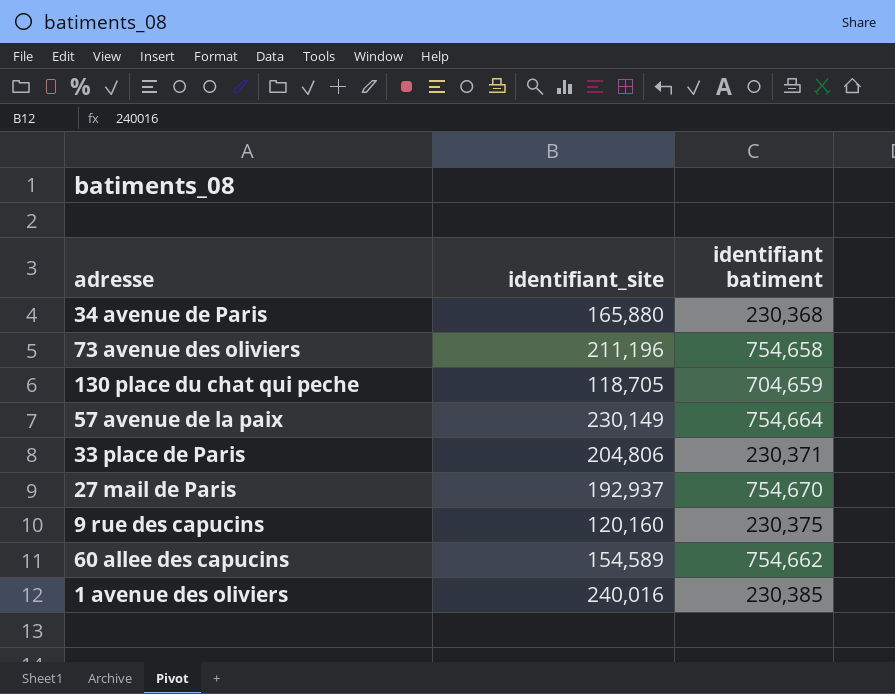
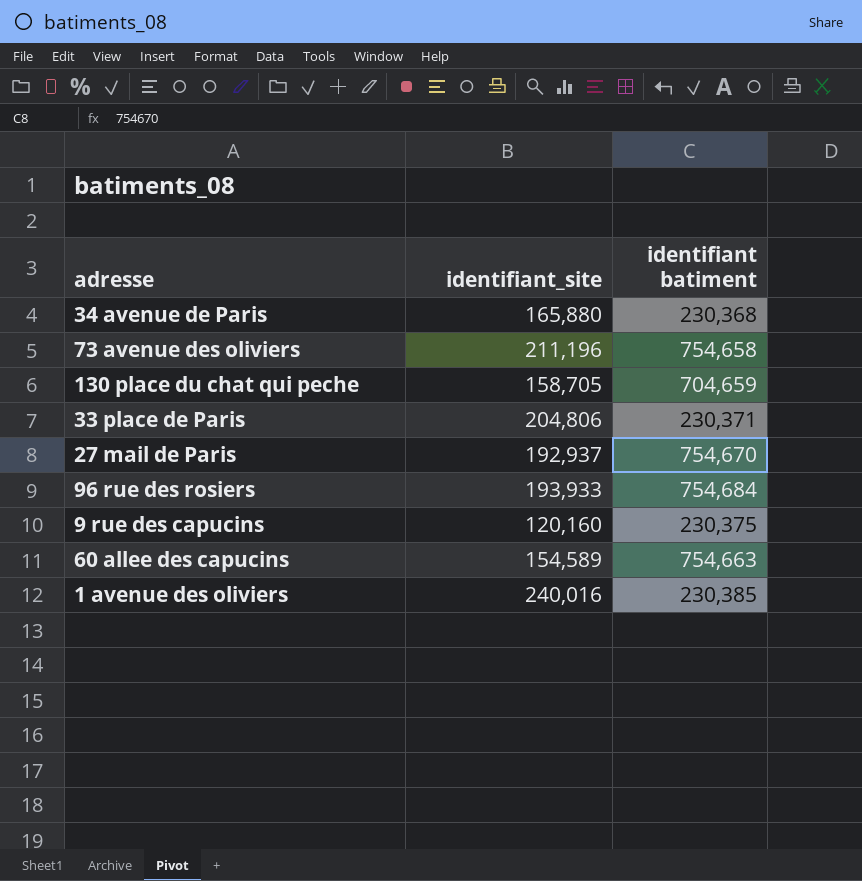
row 57 avenue de la paix: 230,149 | 754,664 -> none
130 place du chat qui peche | identifiant_site: 118,705 -> 158,705
row 96 rue des rosiers: none -> 193,933 | 754,684
60 allee des capucins | identifiant batiment: 754,662 -> 754,663

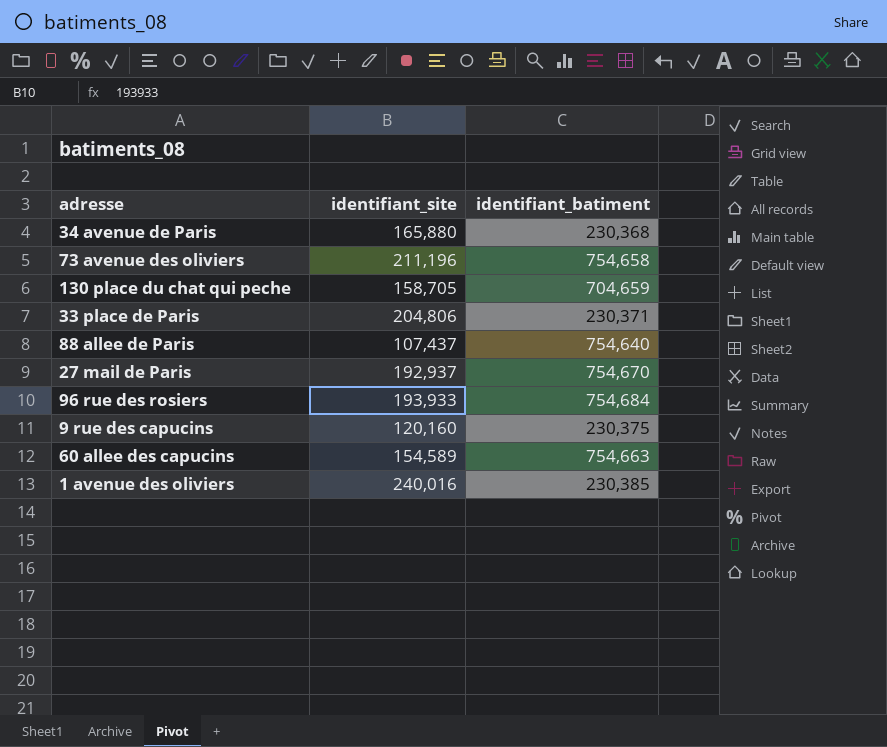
column name: identifiant batiment -> identifiant_batiment
row 88 allee de Paris: none -> 107,437 | 754,640

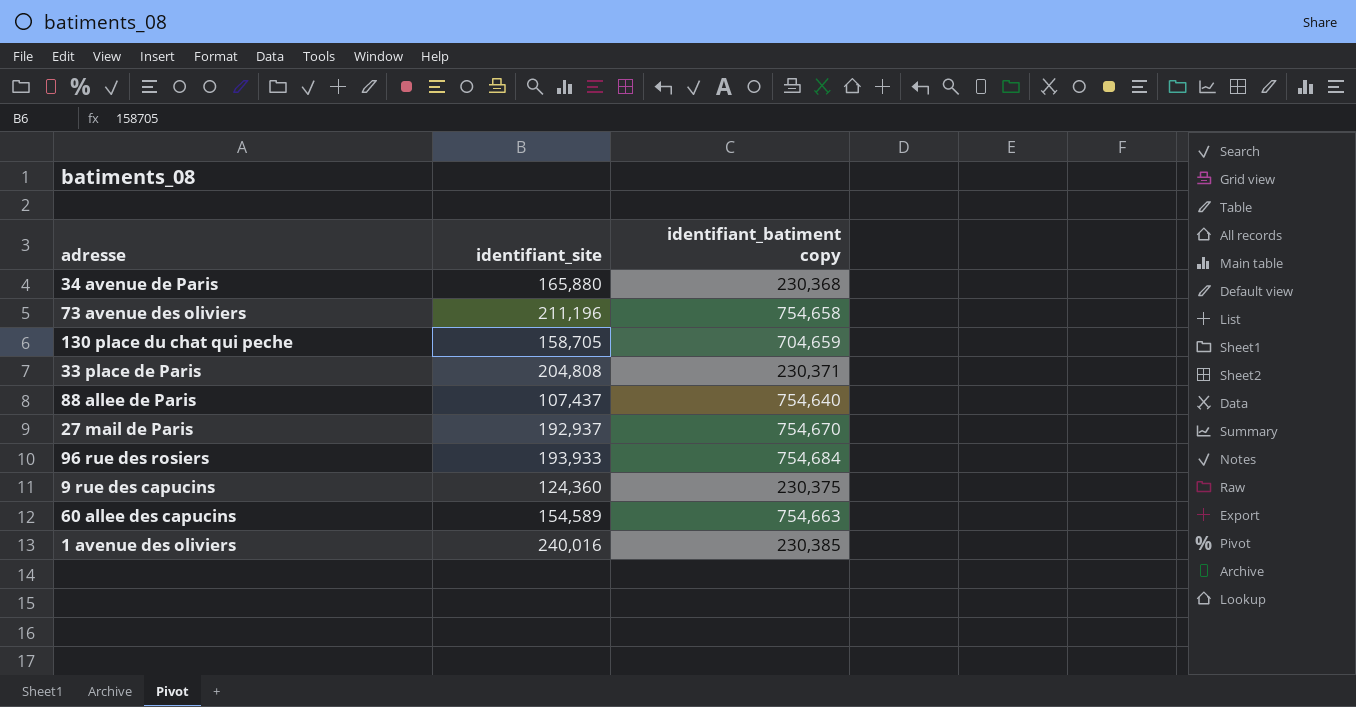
column name: identifiant_batiment -> identifiant_batiment copy
33 place de Paris | identifiant_site: 204,806 -> 204,808
9 rue des capucins | identifiant_site: 120,160 -> 124,360

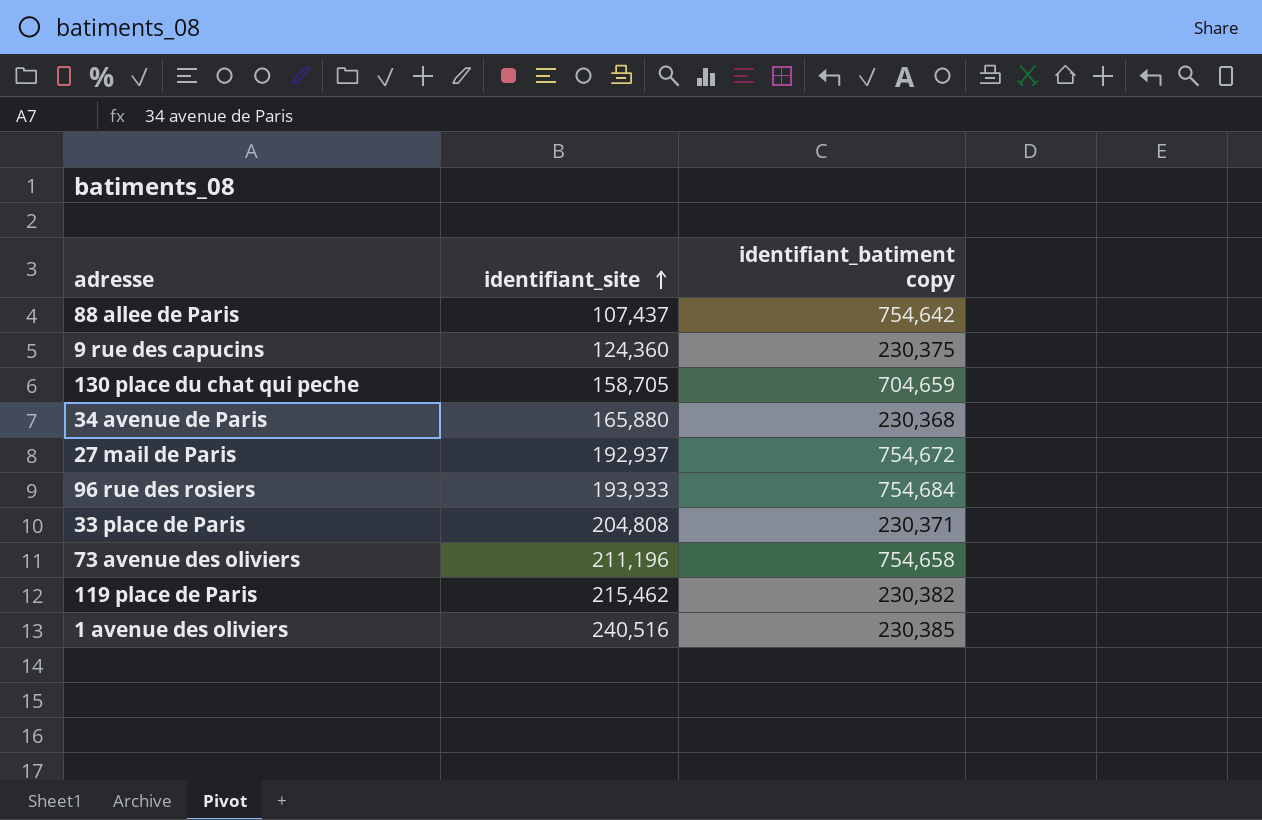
row order: none -> identifiant_site ascending
row 60 allee des capucins: 154,589 | 754,663 -> none
88 allee de Paris | identifiant_batiment copy: 754,640 -> 754,642
27 mail de Paris | identifiant_batiment copy: 754,670 -> 754,672
row 119 place de Paris: none -> 215,462 | 230,382
1 avenue des oliviers | identifiant_site: 240,016 -> 240,516

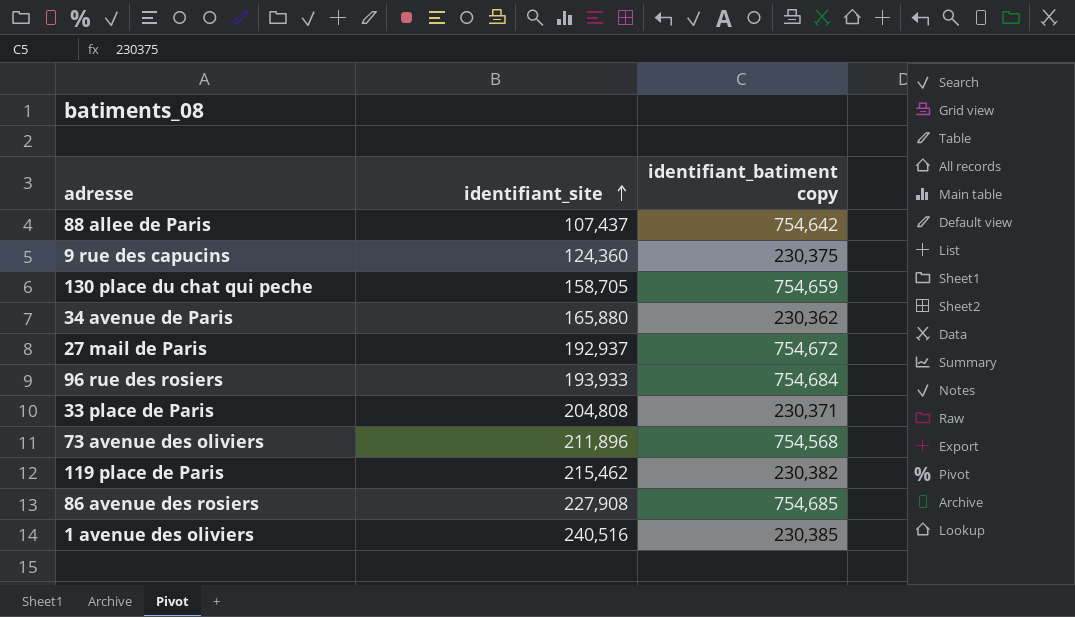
130 place du chat qui peche | identifiant_batiment copy: 704,659 -> 754,659
34 avenue de Paris | identifiant_batiment copy: 230,368 -> 230,362
73 avenue des oliviers | identifiant_site: 211,196 -> 211,896
73 avenue des oliviers | identifiant_batiment copy: 754,658 -> 754,568
row 86 avenue des rosiers: none -> 227,908 | 754,685

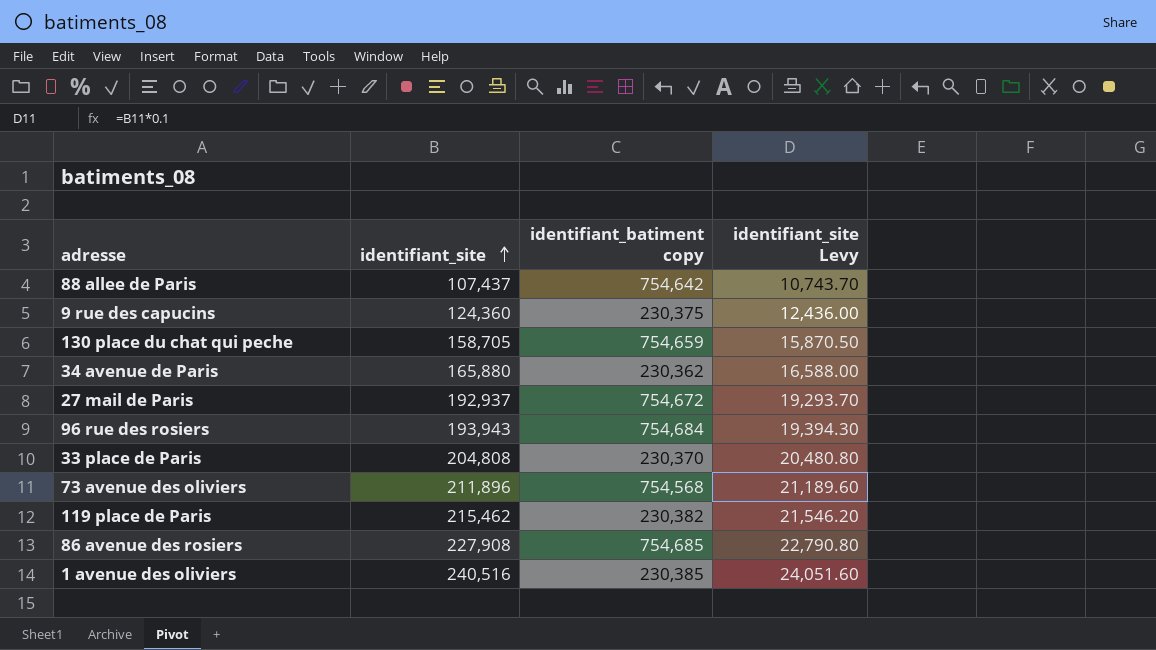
column identifiant_site Levy | formula: none -> [identifiant_site] * 0.1
96 rue des rosiers | identifiant_site: 193,933 -> 193,943
33 place de Paris | identifiant_batiment copy: 230,371 -> 230,370

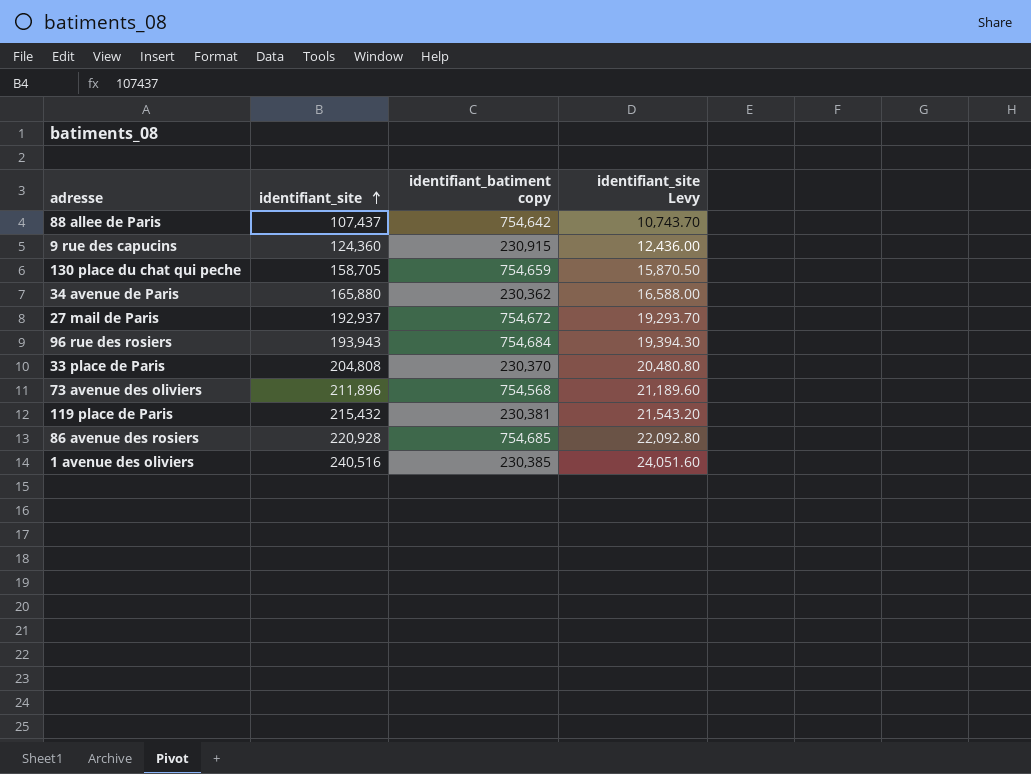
9 rue des capucins | identifiant_batiment copy: 230,375 -> 230,915
119 place de Paris | identifiant_site: 215,462 -> 215,432
119 place de Paris | identifiant_batiment copy: 230,382 -> 230,381
119 place de Paris | identifiant_site Levy: 21,546.20 -> 21,543.20
86 avenue des rosiers | identifiant_site: 227,908 -> 220,928
86 avenue des rosiers | identifiant_site Levy: 22,790.80 -> 22,092.80

